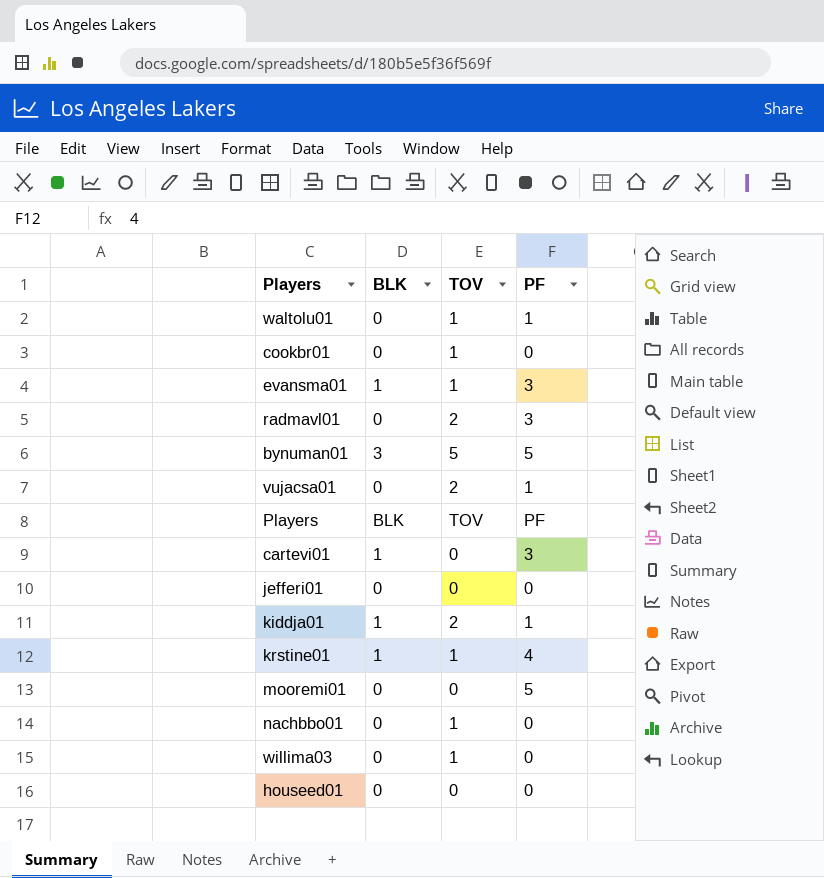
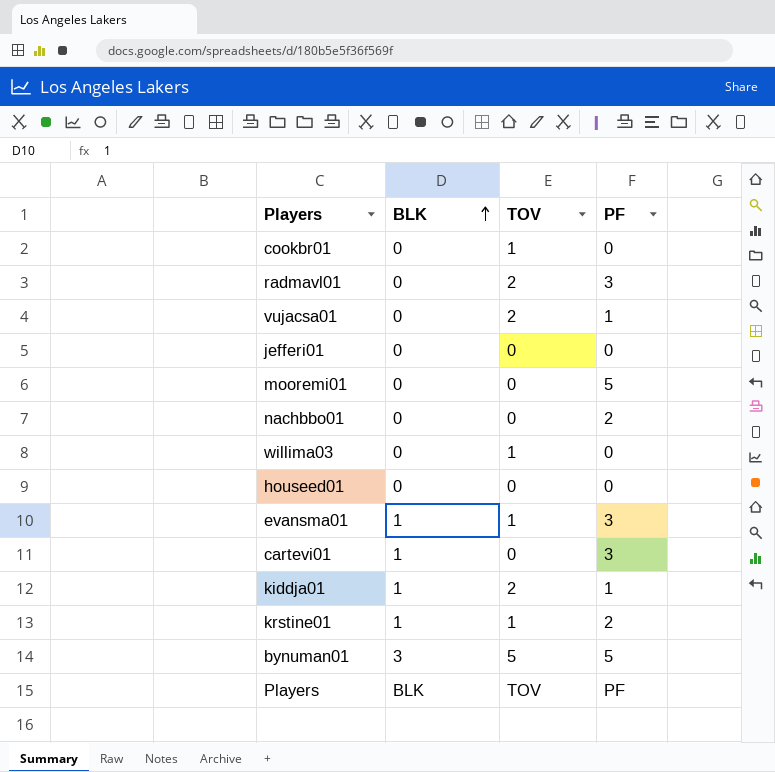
row order: none -> BLK ascending
row waltolu01: 0 | 1 | 1 -> none
nachbbo01 | TOV: 1 -> 0
nachbbo01 | PF: 0 -> 2
krstine01 | PF: 4 -> 2

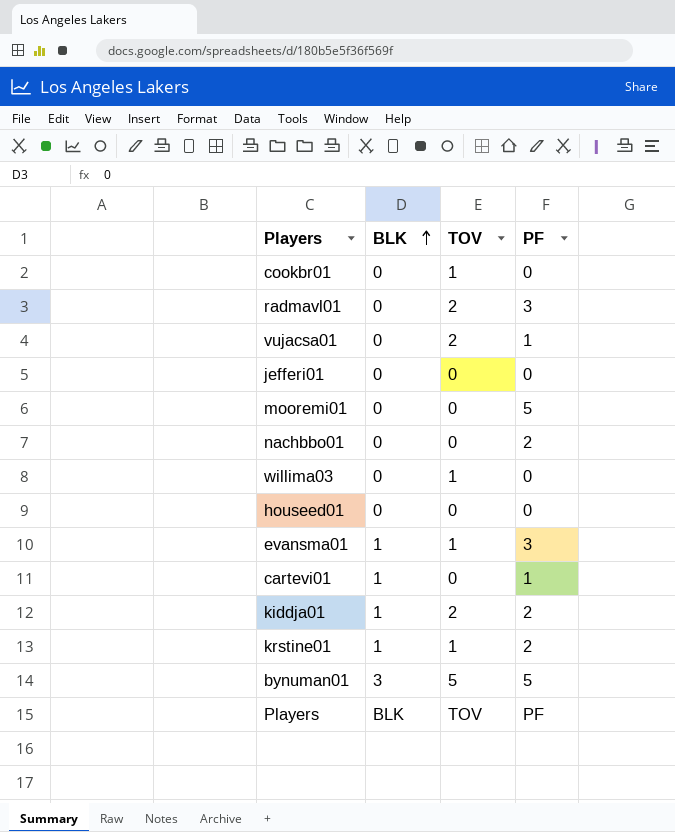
cartevi01 | PF: 3 -> 1
kiddja01 | PF: 1 -> 2

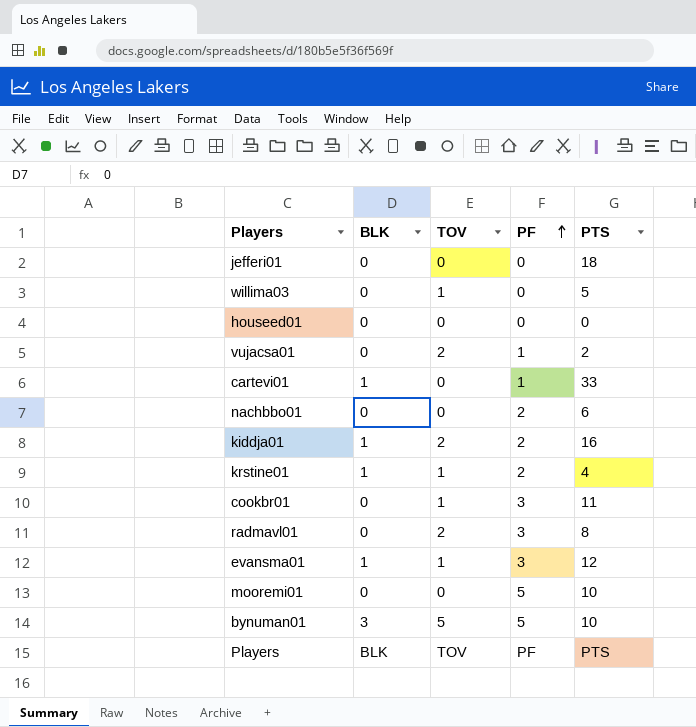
row order: BLK ascending -> PF ascending
column PTS | position: none -> 5
cookbr01 | PF: 0 -> 3

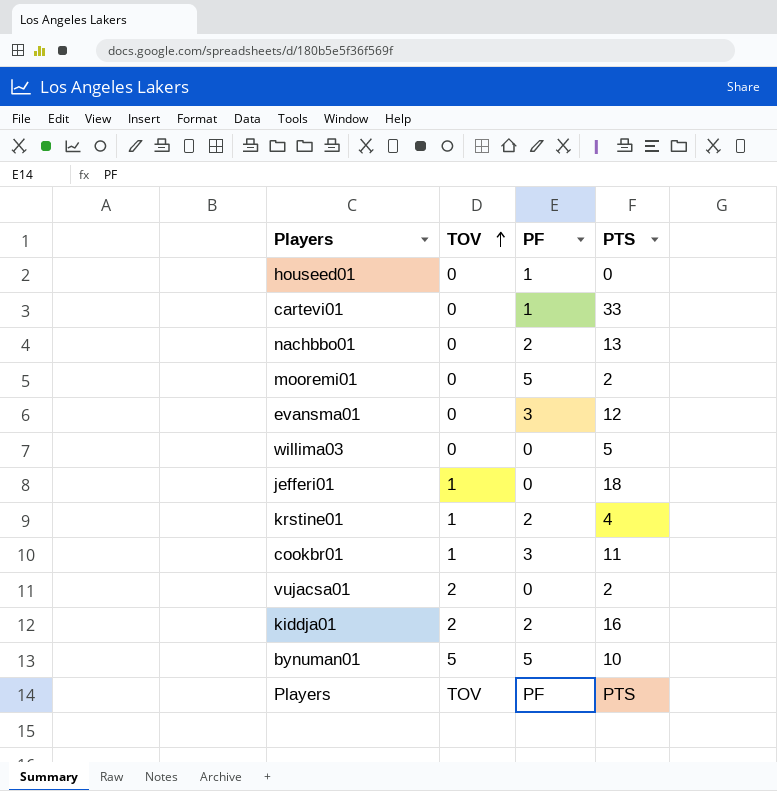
row order: PF ascending -> TOV ascending
column BLK | position: 2 -> none
row radmavl01: 0 | 2 | 3 | 8 -> none
houseed01 | PF: 0 -> 1
nachbbo01 | PTS: 6 -> 13
mooremi01 | PTS: 10 -> 2
evansma01 | TOV: 1 -> 0
willima03 | TOV: 1 -> 0
jefferi01 | TOV: 0 -> 1
vujacsa01 | PF: 1 -> 0

